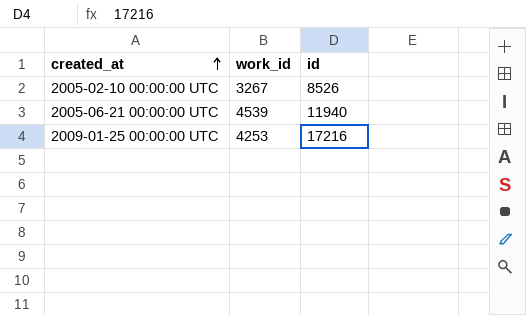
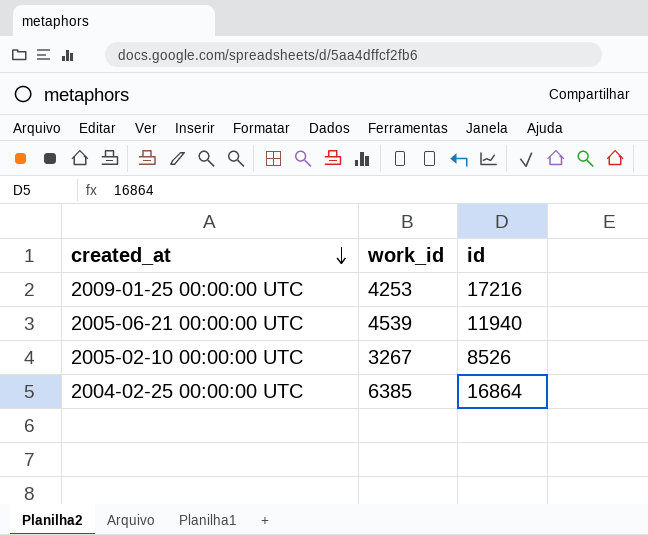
row order: created_at ascending -> created_at descending
row 2004-02-25 00:00:00 UTC: none -> 6385 | 16864

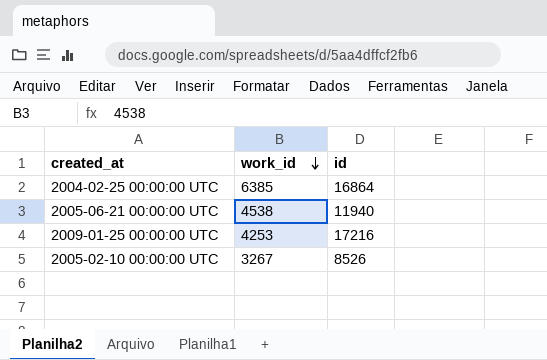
row order: created_at descending -> work_id descending
2005-06-21 00:00:00 UTC | work_id: 4539 -> 4538

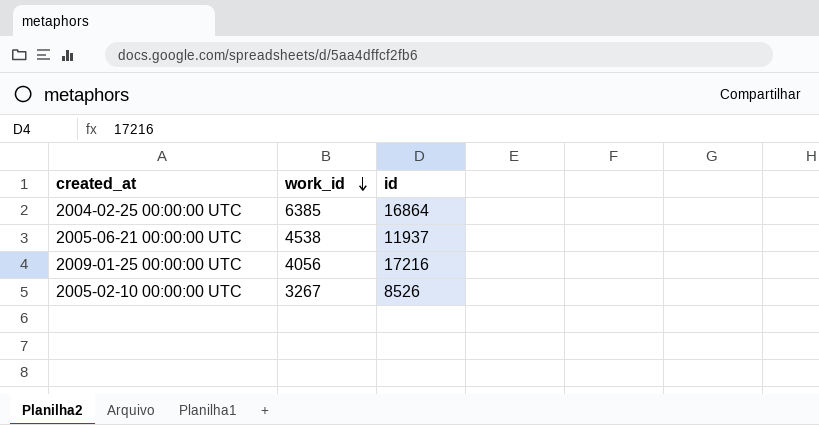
2005-06-21 00:00:00 UTC | id: 11940 -> 11937
2009-01-25 00:00:00 UTC | work_id: 4253 -> 4056

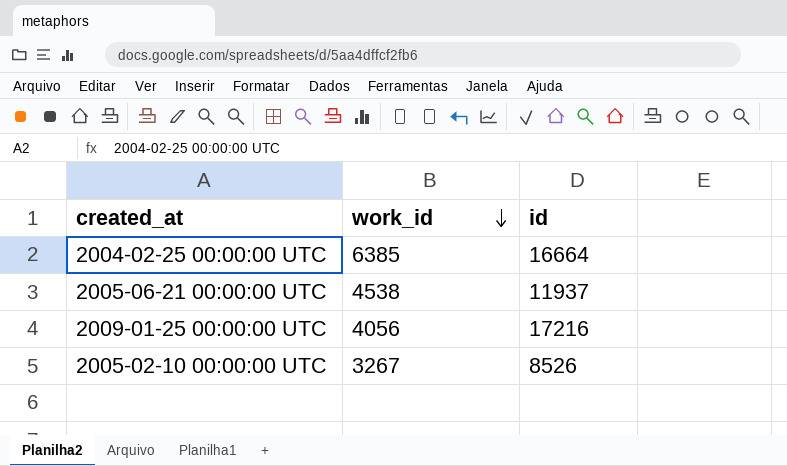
2004-02-25 00:00:00 UTC | id: 16864 -> 16664

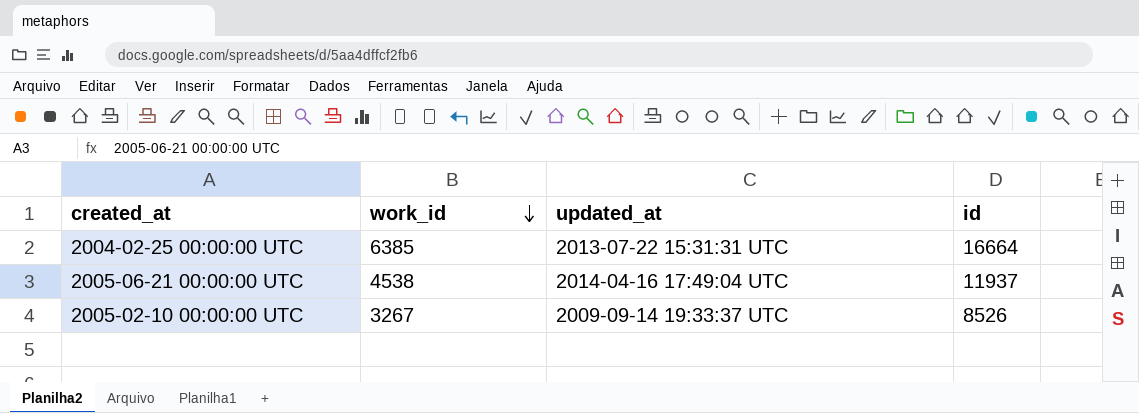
column updated_at | position: none -> 3
row 2009-01-25 00:00:00 UTC: 4056 | 17216 -> none

